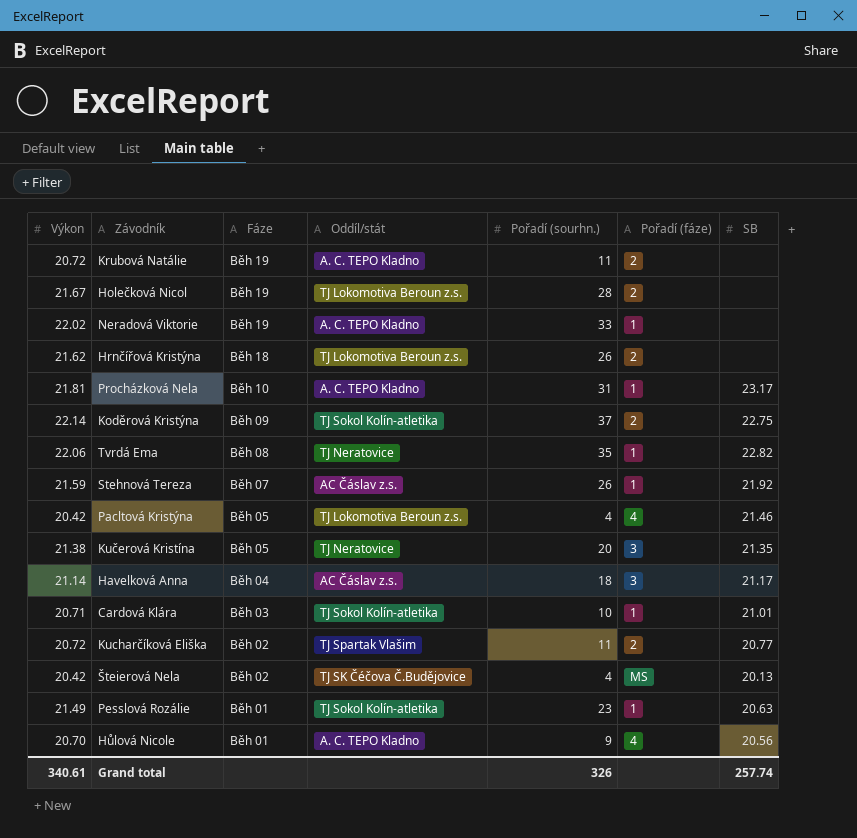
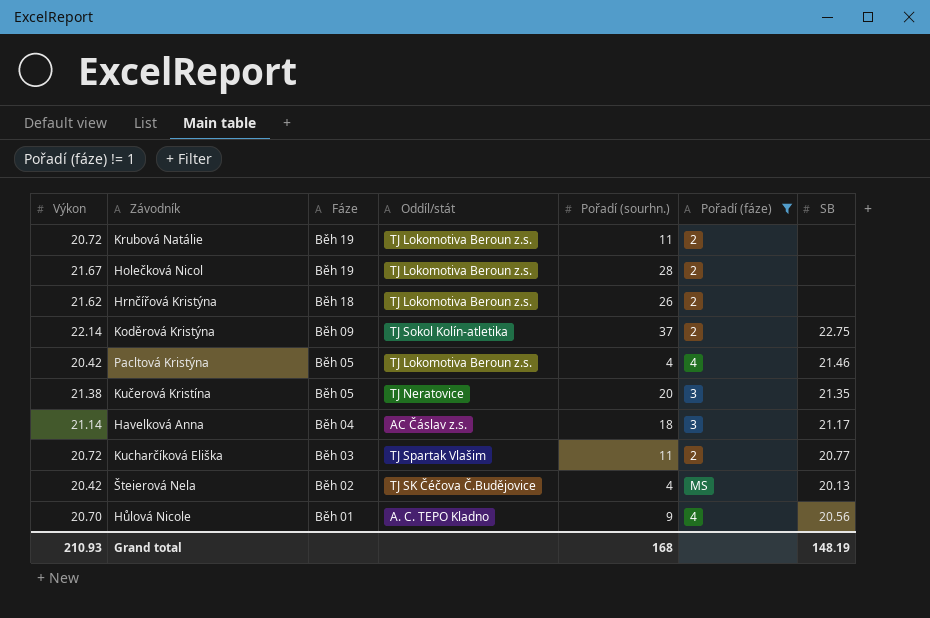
filter: none -> Pořadí (fáze) != 1
Krubová Natálie | Oddíl/stát: A. C. TEPO Kladno -> TJ Lokomotiva Beroun z.s.
Kucharčíková Eliška | Fáze: Běh 02 -> Běh 03
Grand total | Výkon: 340.61 -> 210.93
Grand total | Pořadí (sourhn.): 326 -> 168
Grand total | SB: 257.74 -> 148.19

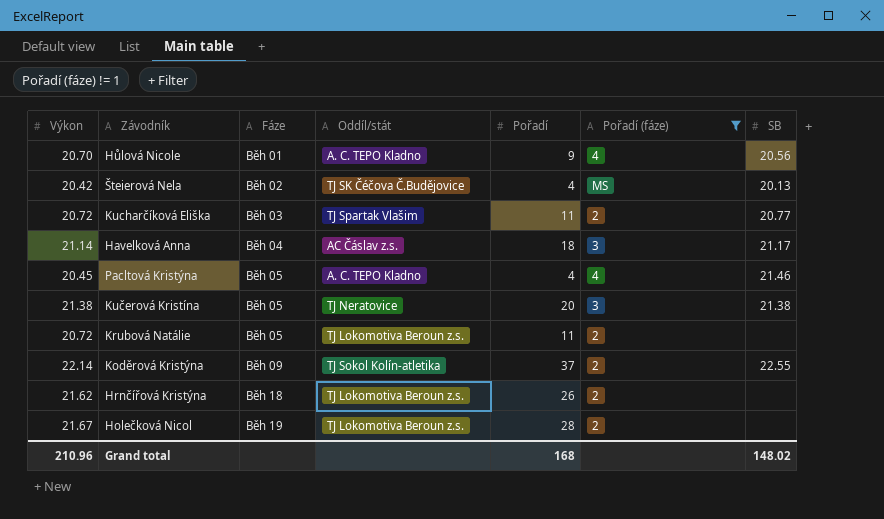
row order: Fáze descending -> Fáze ascending
column name: Pořadí (sourhn.) -> Pořadí
Pacltová Kristýna | Výkon: 20.42 -> 20.45
Pacltová Kristýna | Oddíl/stát: TJ Lokomotiva Beroun z.s. -> A. C. TEPO Kladno
Kučerová Kristína | SB: 21.35 -> 21.38
Krubová Natálie | Fáze: Běh 19 -> Běh 05
Koděrová Kristýna | SB: 22.75 -> 22.55
Grand total | Výkon: 210.93 -> 210.96
Grand total | SB: 148.19 -> 148.02

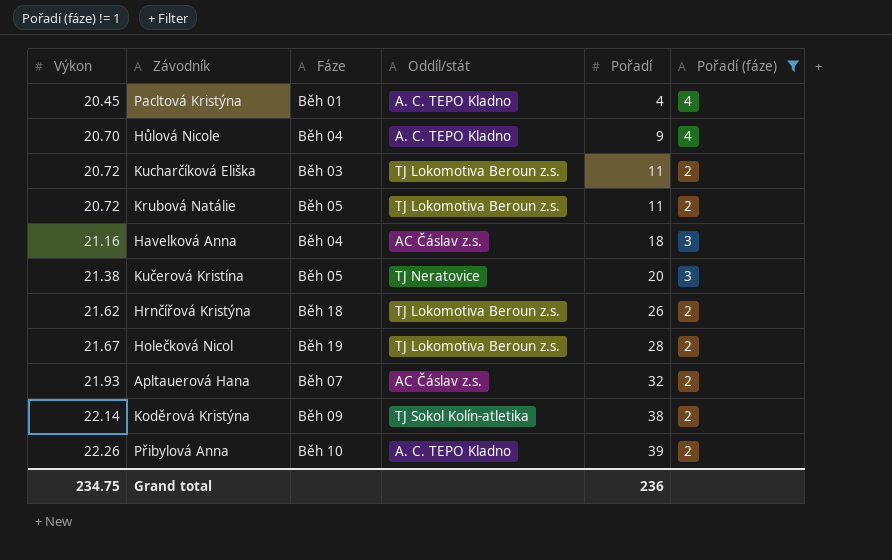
row order: Fáze ascending -> Výkon ascending
column SB | position: 7 -> none
row Šteierová Nela: 20.42 | Běh 02 | TJ SK Čéčova Č.Budějovice | 4 | MS | 20.13 -> none
Pacltová Kristýna | Fáze: Běh 05 -> Běh 01
Hůlová Nicole | Fáze: Běh 01 -> Běh 04
Kucharčíková Eliška | Oddíl/stát: TJ Spartak Vlašim -> TJ Lokomotiva Beroun z.s.
Havelková Anna | Výkon: 21.14 -> 21.16
row Apltauerová Hana: none -> 21.93 | Běh 07 | AC Čáslav z.s. | 32 | 2
Koděrová Kristýna | Pořadí: 37 -> 38
row Přibylová Anna: none -> 22.26 | Běh 10 | A. C. TEPO Kladno | 39 | 2
Grand total | Výkon: 210.96 -> 234.75
Grand total | Pořadí: 168 -> 236

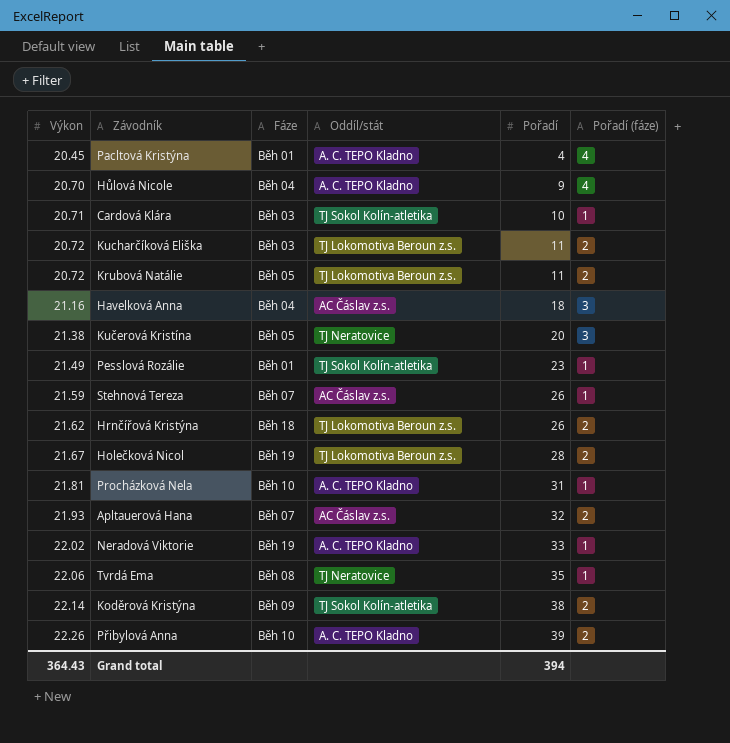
filter: Pořadí (fáze) != 1 -> none
Grand total | Výkon: 234.75 -> 364.43
Grand total | Pořadí: 236 -> 394

